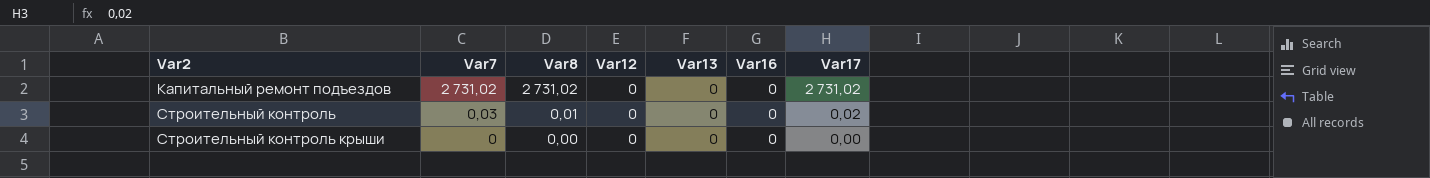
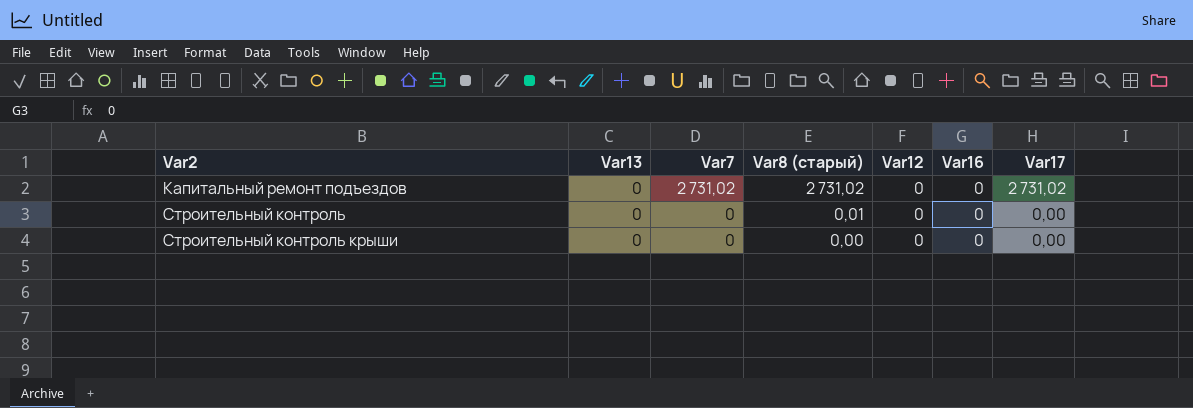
column Var13 | position: 5 -> 2
column name: Var8 -> Var8 (старый)
Строительный контроль | Var7: 0,03 -> 0
Строительный контроль | Var17: 0,02 -> 0,00

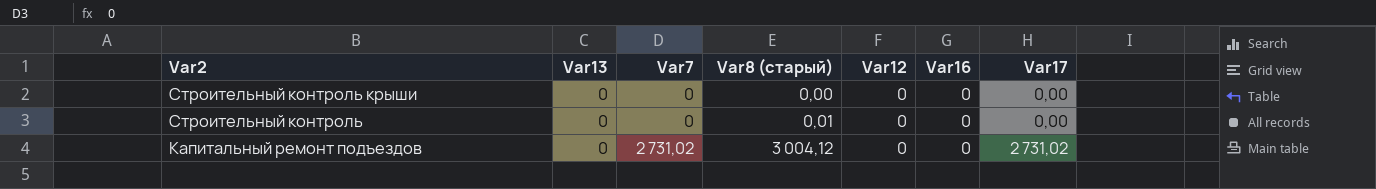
row order: Var2 ascending -> Var2 descending
Капитальный ремонт подъездов | Var8 (старый): 2 731,02 -> 3 004,12

